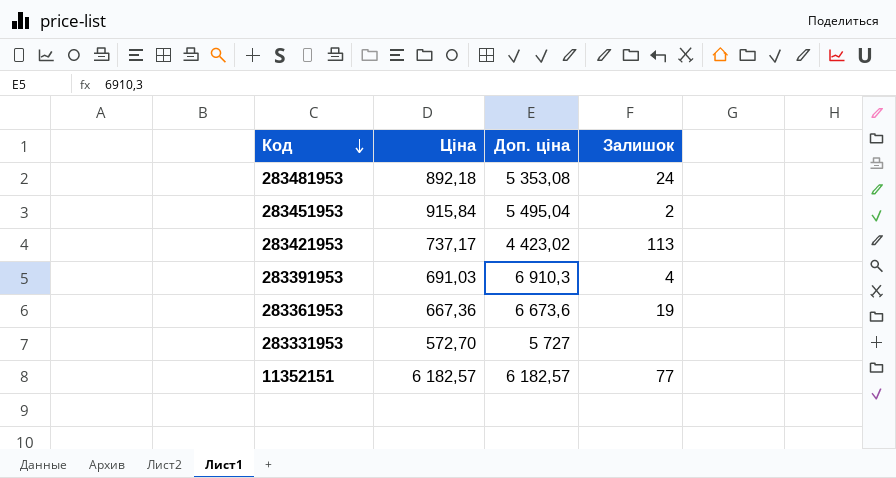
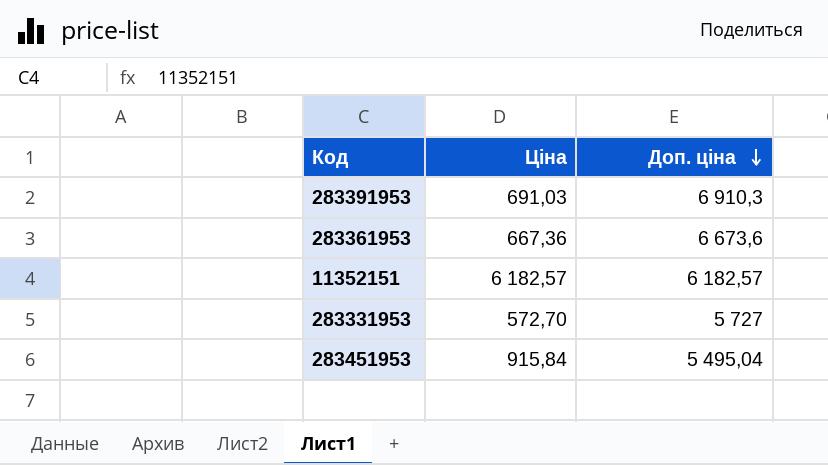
row order: Код descending -> Доп. ціна descending
column Залишок | position: 4 -> none
row 283481953: 892,18 | 5 353,08 | 24 -> none
row 283421953: 737,17 | 4 423,02 | 113 -> none

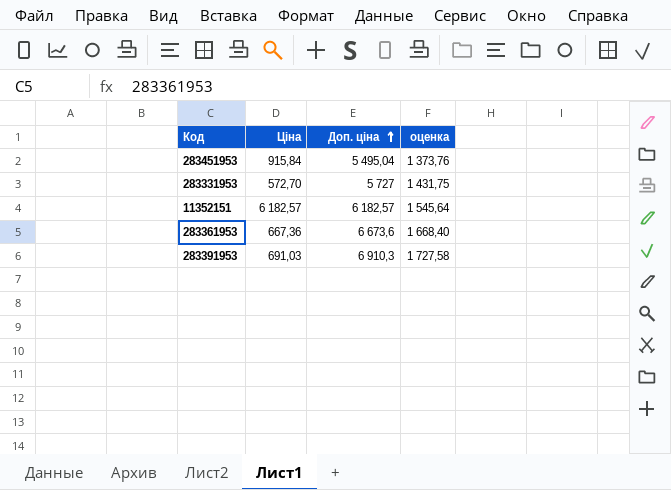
row order: Доп. ціна descending -> Доп. ціна ascending
column оценка | formula: none -> [Доп. ціна] * 0,25

